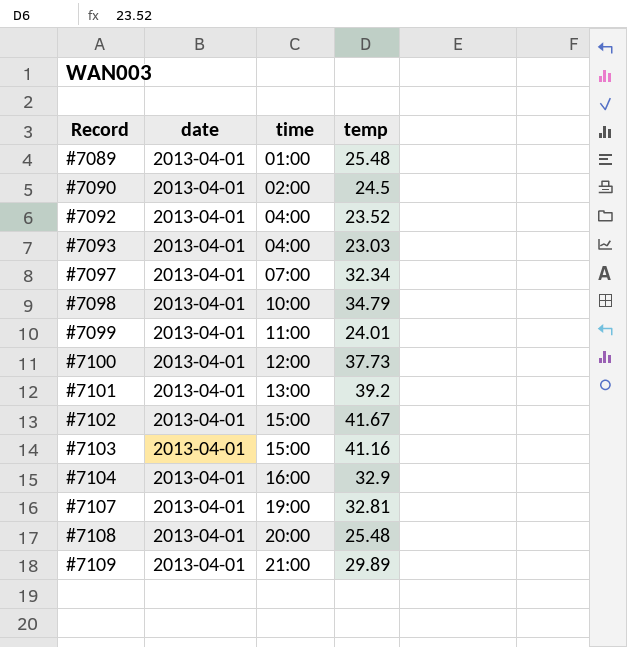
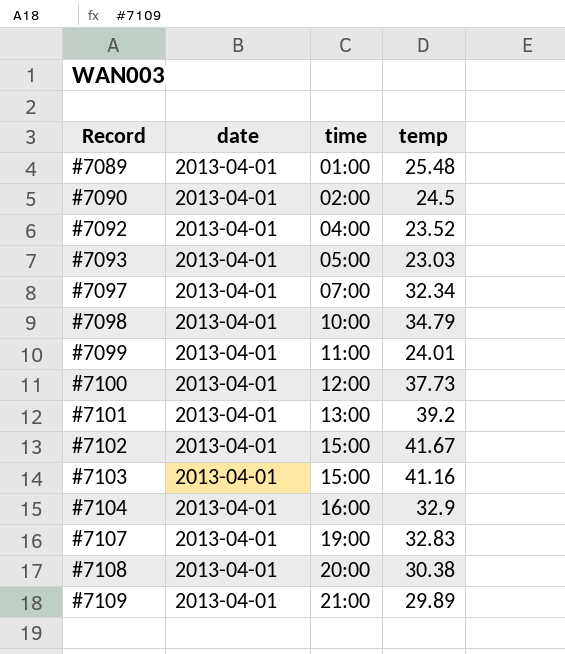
#7093 | time: 04:00 -> 05:00
#7107 | temp: 32.81 -> 32.83
#7108 | temp: 25.48 -> 30.38

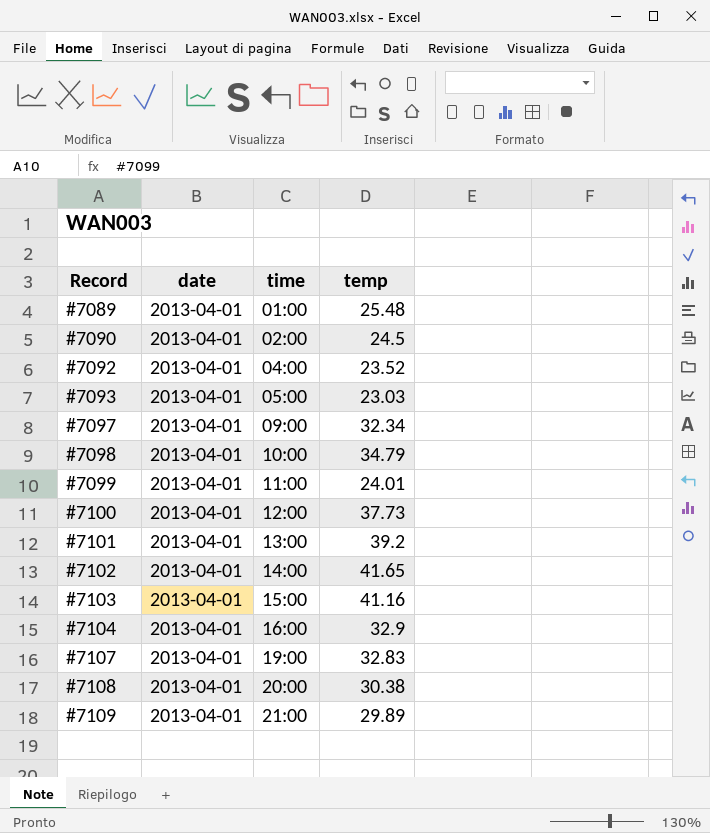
#7097 | time: 07:00 -> 09:00
#7102 | time: 15:00 -> 14:00
#7102 | temp: 41.67 -> 41.65

